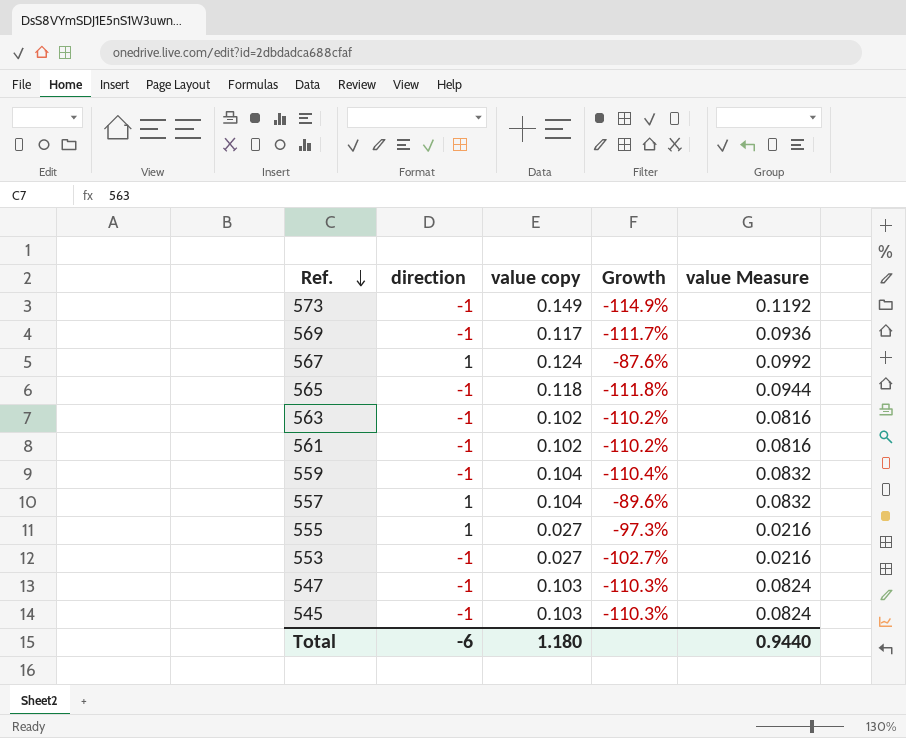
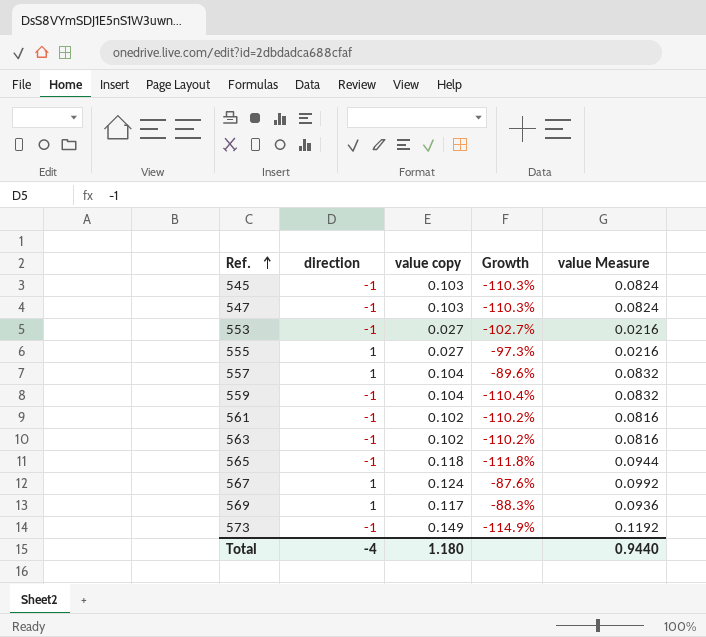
row order: Ref. descending -> Ref. ascending
569 | direction: -1 -> 1
569 | Growth: -111.7% -> -88.3%
Total | direction: -6 -> -4

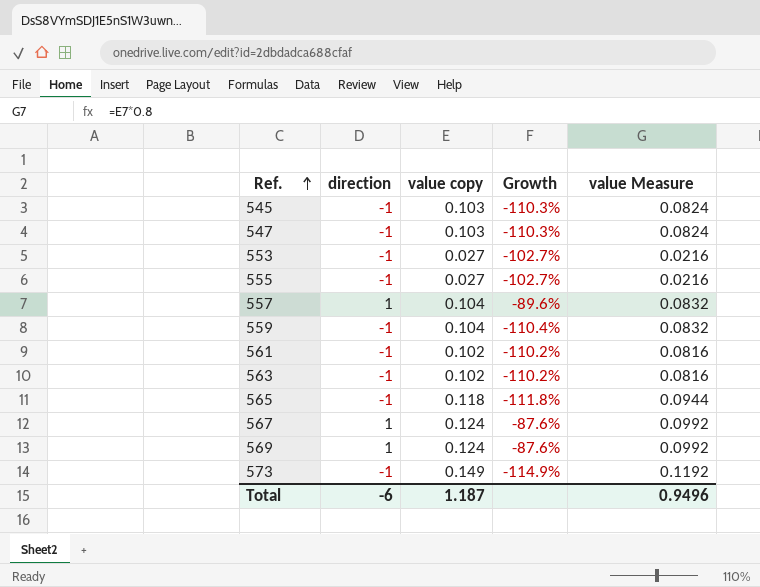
555 | direction: 1 -> -1
555 | Growth: -97.3% -> -102.7%
569 | value copy: 0.117 -> 0.124
569 | Growth: -88.3% -> -87.6%
569 | value Measure: 0.0936 -> 0.0992
Total | direction: -4 -> -6
Total | value copy: 1.180 -> 1.187
Total | value Measure: 0.9440 -> 0.9496

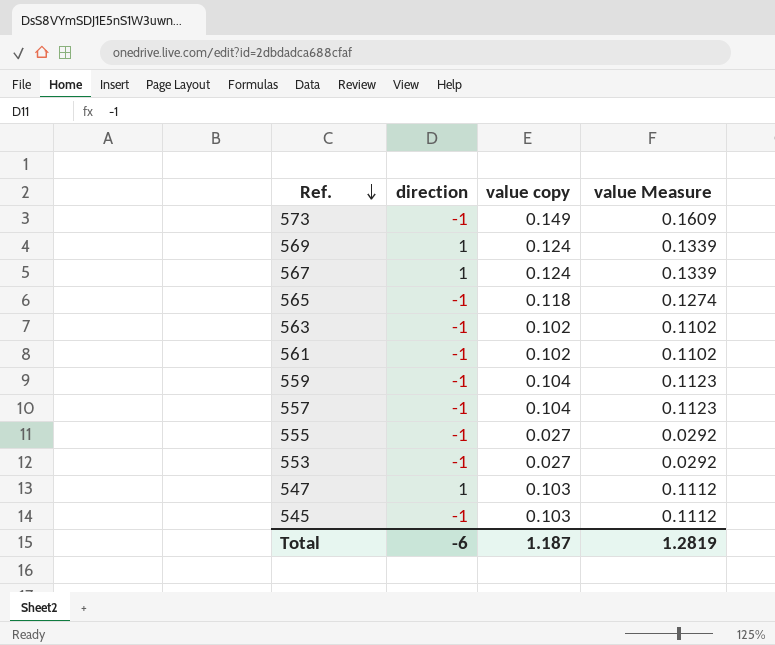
row order: Ref. ascending -> Ref. descending
column Growth | formula: ([value copy] - [direction]) / [direction] -> none
column value Measure | formula: [value copy] * 0.8 -> [value copy] * 1.08
557 | direction: 1 -> -1
547 | direction: -1 -> 1
Total | value Measure: 0.9496 -> 1.2819

